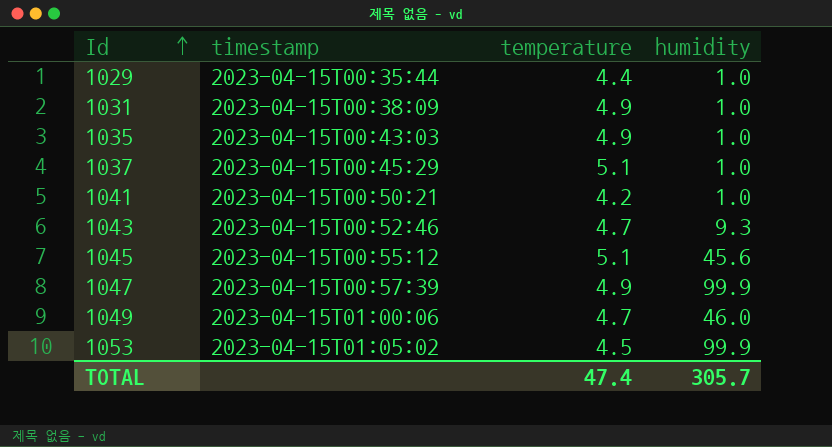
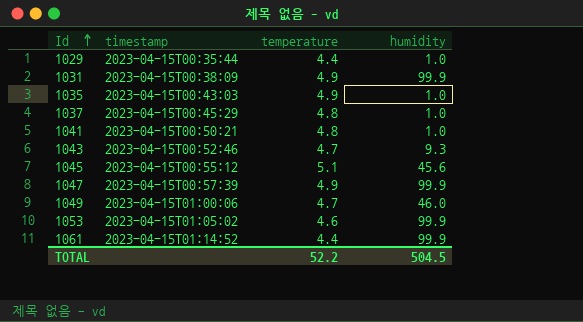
1031 | humidity: 1.0 -> 99.9
1037 | temperature: 5.1 -> 4.8
1041 | temperature: 4.2 -> 4.8
1053 | temperature: 4.5 -> 4.6
row 1061: none -> 2023-04-15T01:14:52 | 4.4 | 99.9
TOTAL | temperature: 47.4 -> 52.2
TOTAL | humidity: 305.7 -> 504.5

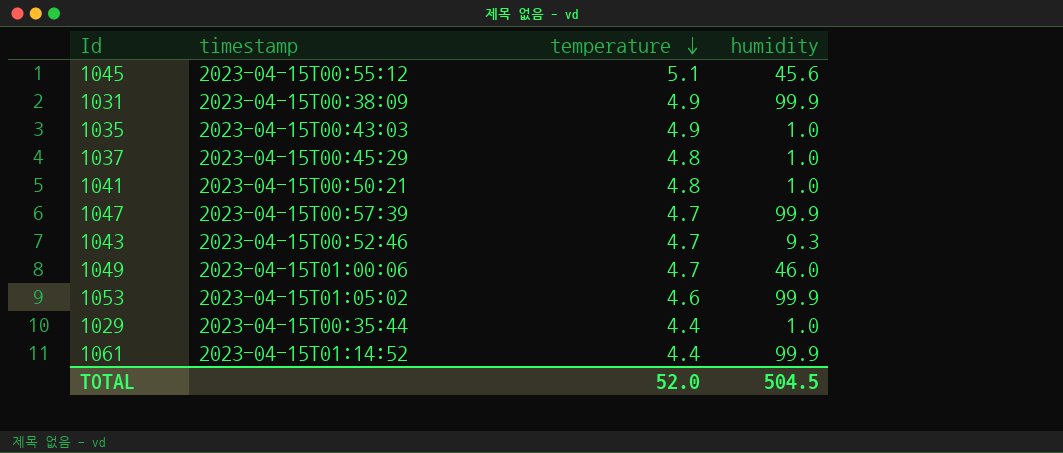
row order: Id ascending -> temperature descending
1047 | temperature: 4.9 -> 4.7
TOTAL | temperature: 52.2 -> 52.0

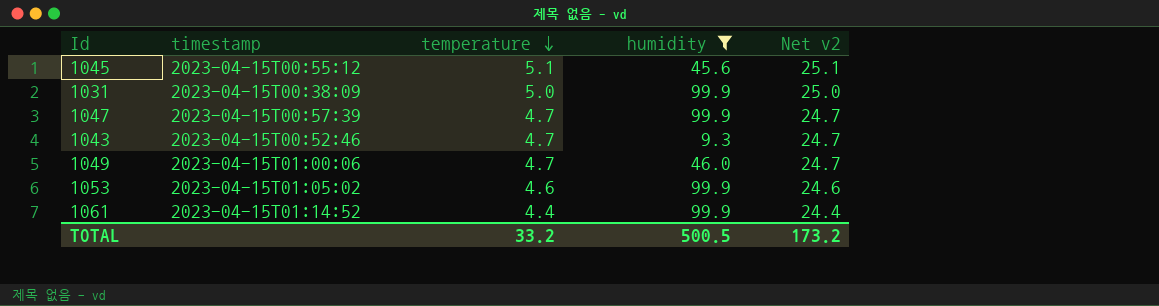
filter: none -> humidity != 1.0
column Net v2 | formula: none -> [temperature] + 20
1031 | temperature: 4.9 -> 5.0
TOTAL | temperature: 52.0 -> 33.2
TOTAL | humidity: 504.5 -> 500.5

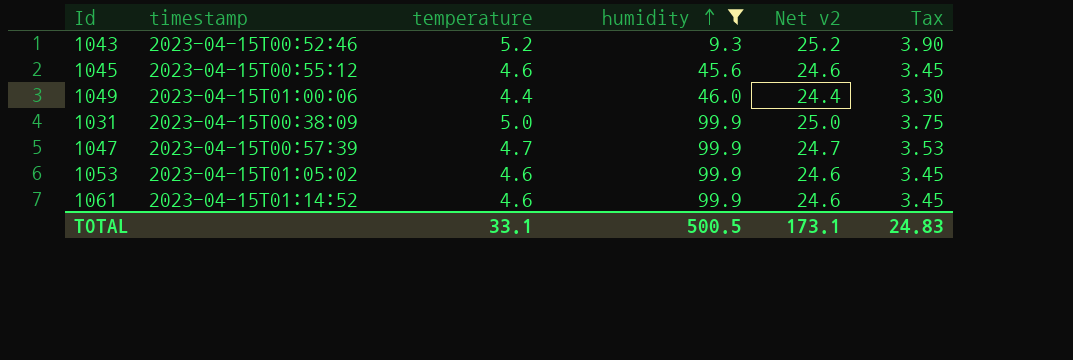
row order: temperature descending -> humidity ascending
column Tax | formula: none -> [temperature] * 0.75
1043 | temperature: 4.7 -> 5.2
1043 | Net v2: 24.7 -> 25.2
1045 | temperature: 5.1 -> 4.6
1045 | Net v2: 25.1 -> 24.6
1049 | temperature: 4.7 -> 4.4
1049 | Net v2: 24.7 -> 24.4
1061 | temperature: 4.4 -> 4.6
1061 | Net v2: 24.4 -> 24.6
TOTAL | temperature: 33.2 -> 33.1
TOTAL | Net v2: 173.2 -> 173.1

